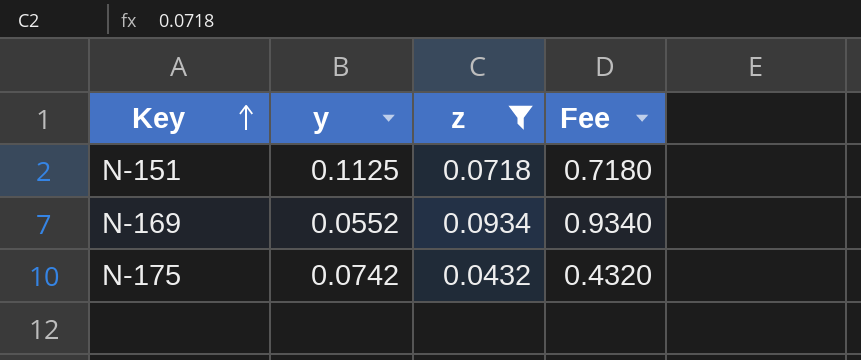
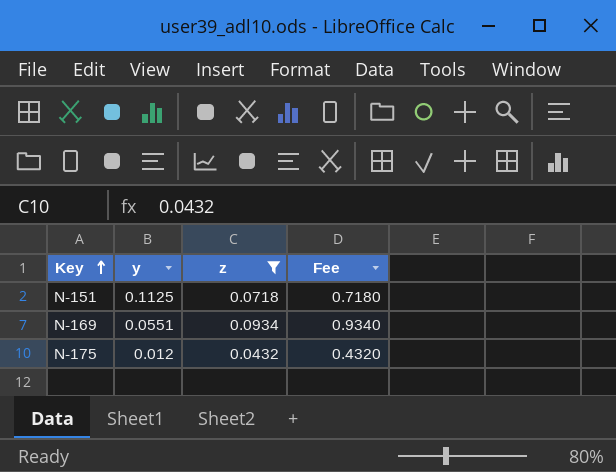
N-169 | y: 0.0552 -> 0.0551
N-175 | y: 0.0742 -> 0.012

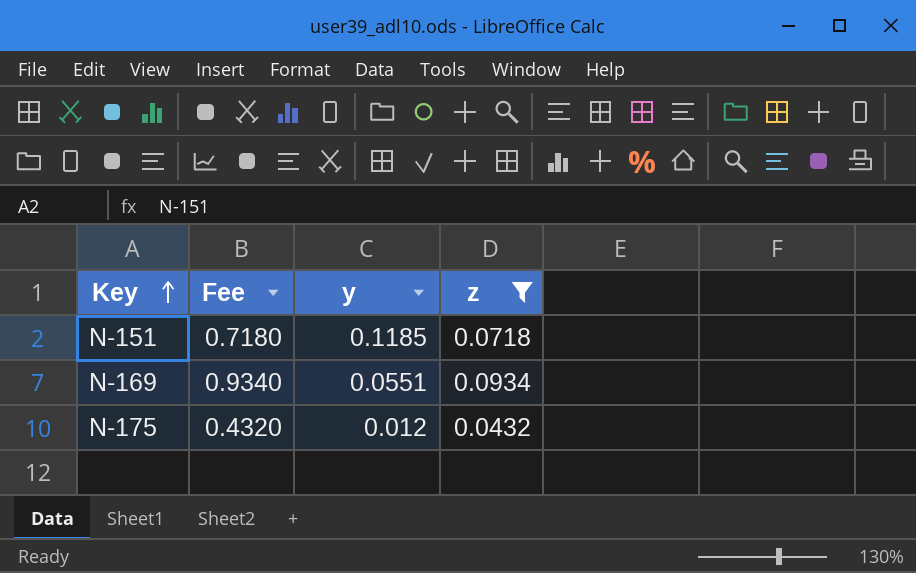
column Fee | position: 4 -> 2
N-151 | y: 0.1125 -> 0.1185

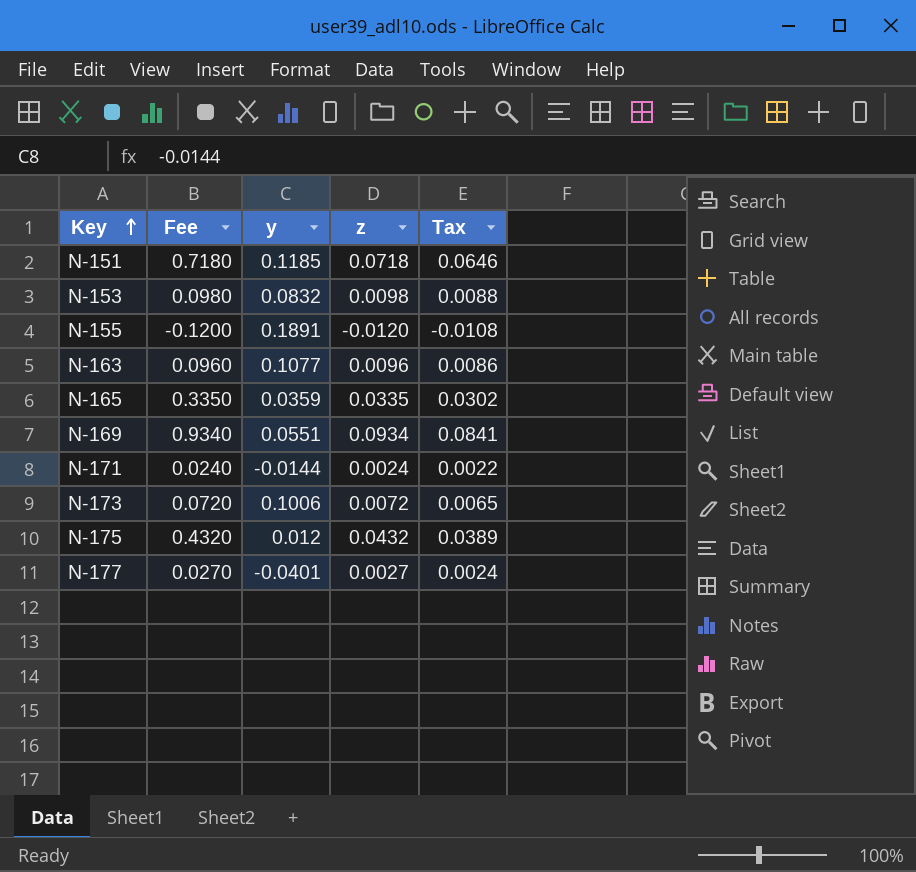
filter: z >= 0.0432 -> none
column Tax | formula: none -> [z] * 0.9

